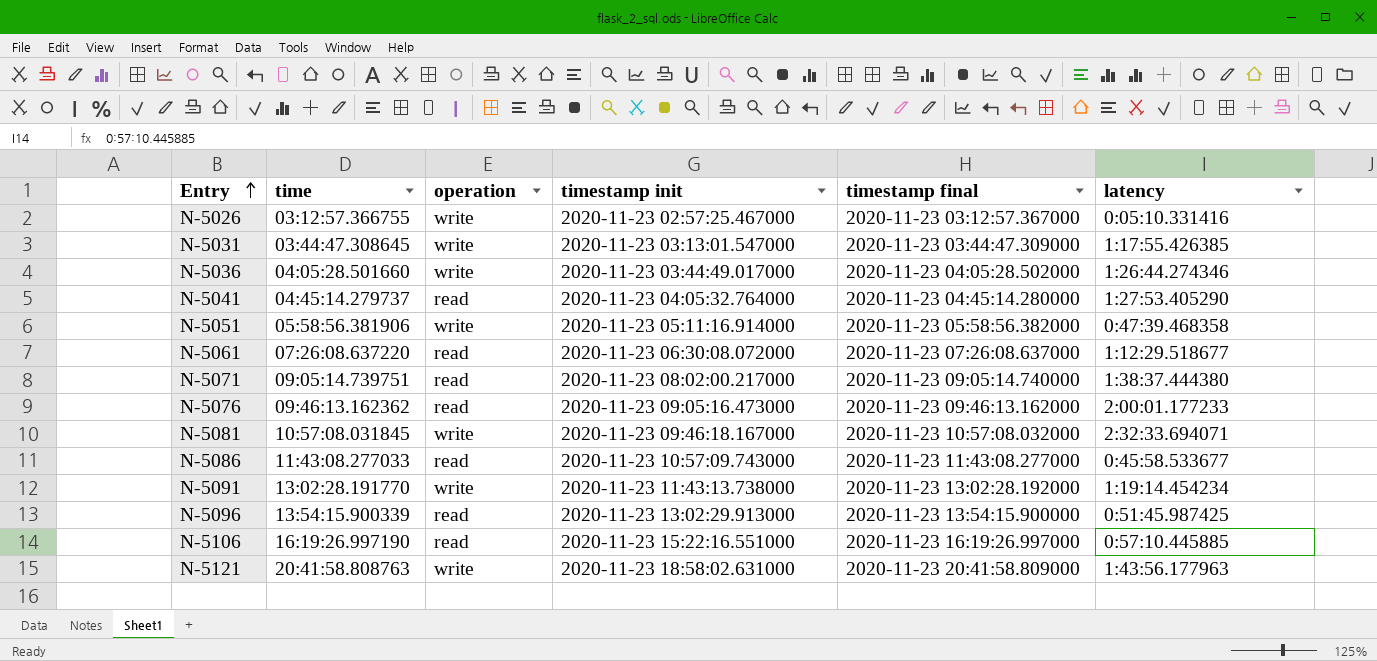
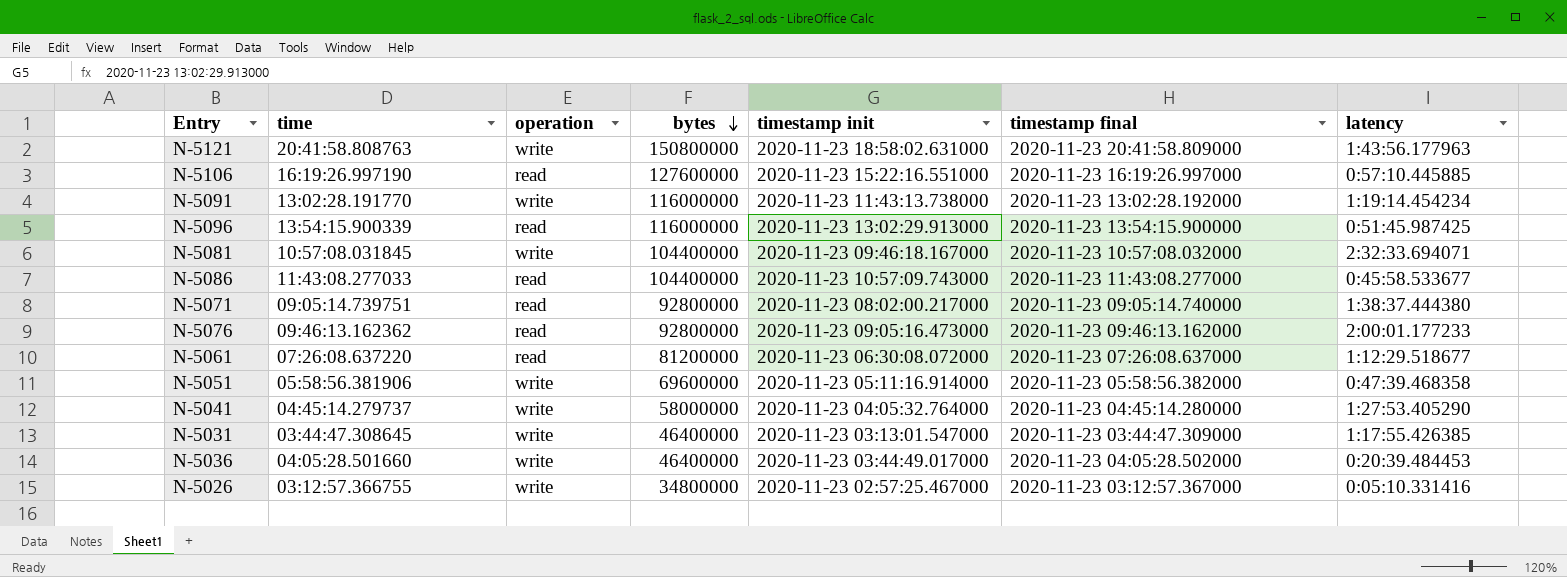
row order: Entry ascending -> bytes descending
column bytes | position: none -> 4
N-5041 | operation: read -> write
N-5036 | latency: 1:26:44.274346 -> 0:20:39.484453

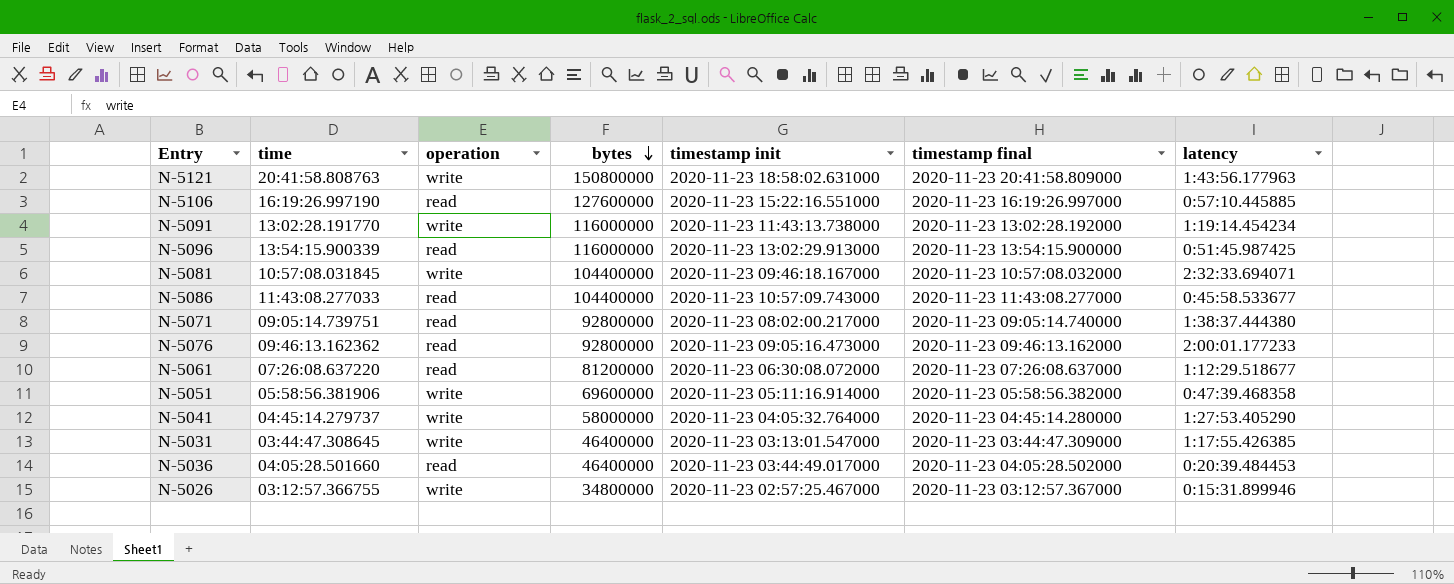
N-5036 | operation: write -> read
N-5026 | latency: 0:05:10.331416 -> 0:15:31.899946

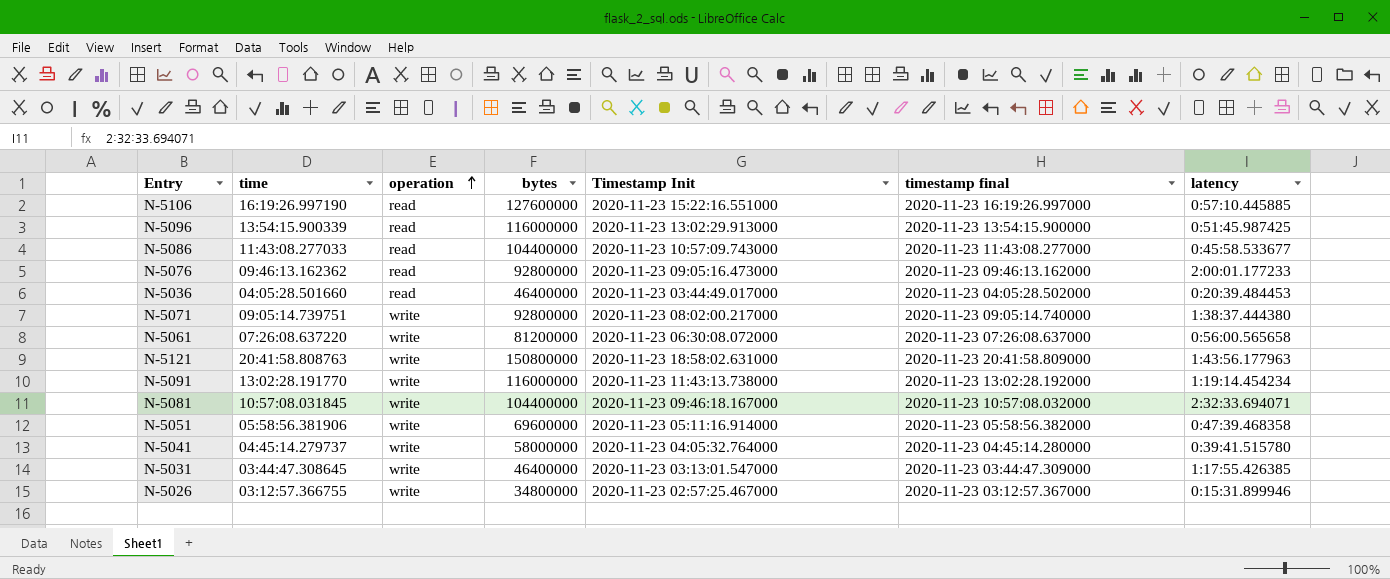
row order: bytes descending -> operation ascending
column name: timestamp init -> Timestamp Init
N-5071 | operation: read -> write
N-5061 | operation: read -> write
N-5061 | latency: 1:12:29.518677 -> 0:56:00.565658
N-5041 | latency: 1:27:53.405290 -> 0:39:41.515780

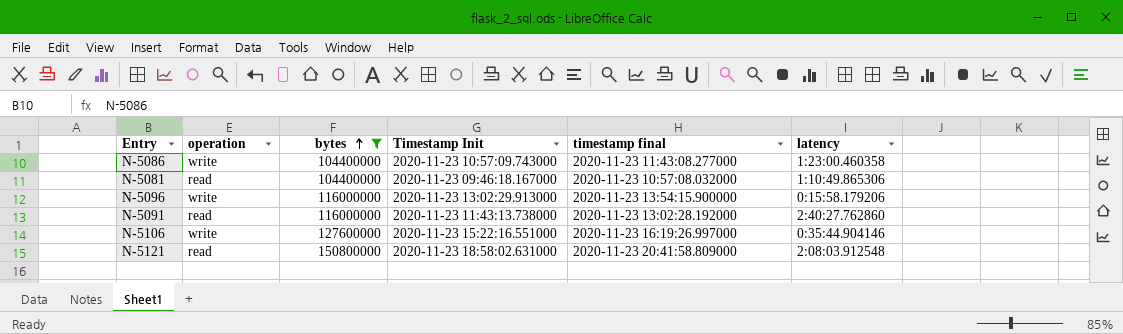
filter: none -> bytes >= 104400000
row order: operation ascending -> bytes ascending
column time | position: 2 -> none
N-5086 | operation: read -> write
N-5086 | latency: 0:45:58.533677 -> 1:23:00.460358
N-5081 | operation: write -> read
N-5081 | latency: 2:32:33.694071 -> 1:10:49.865306
N-5096 | operation: read -> write
N-5096 | latency: 0:51:45.987425 -> 0:15:58.179206
N-5091 | operation: write -> read
N-5091 | latency: 1:19:14.454234 -> 2:40:27.762860
N-5106 | operation: read -> write
N-5106 | latency: 0:57:10.445885 -> 0:35:44.904146
N-5121 | operation: write -> read
N-5121 | latency: 1:43:56.177963 -> 2:08:03.912548

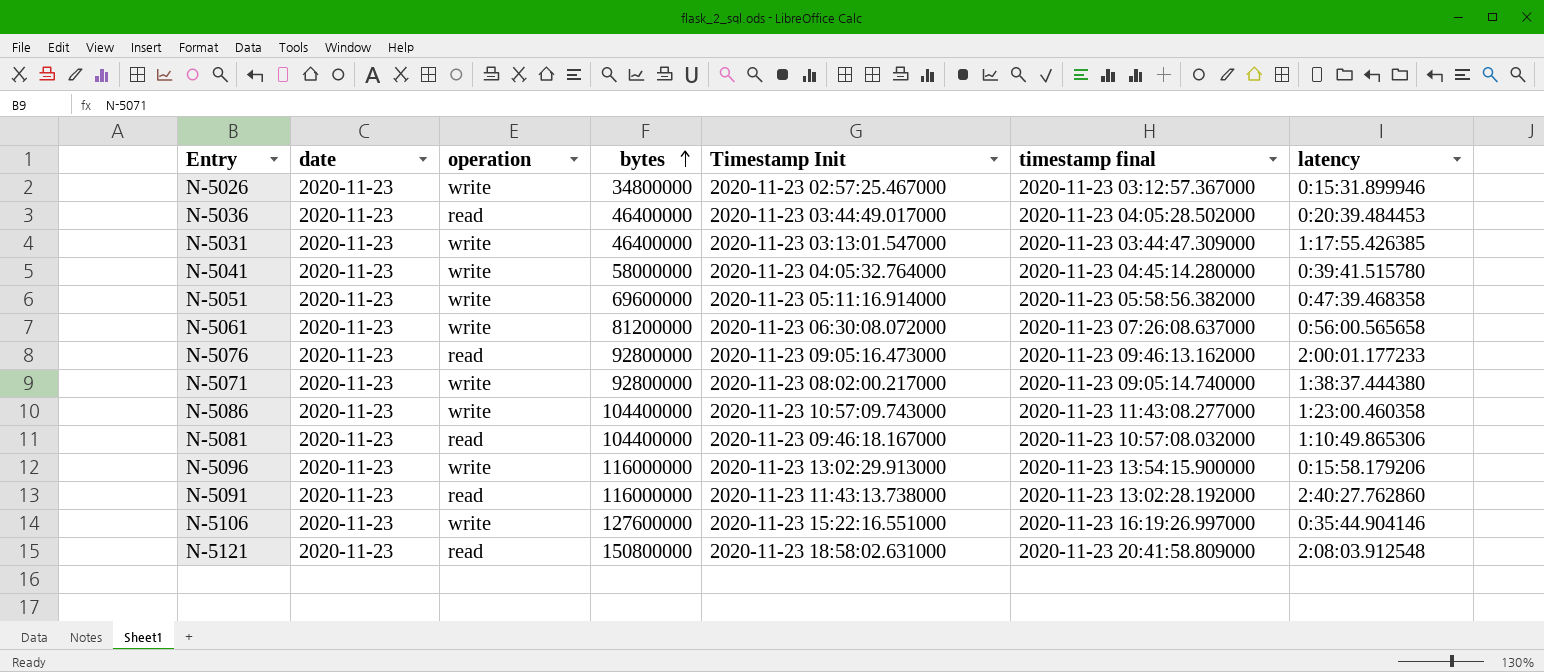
filter: bytes >= 104400000 -> none
column date | position: none -> 2

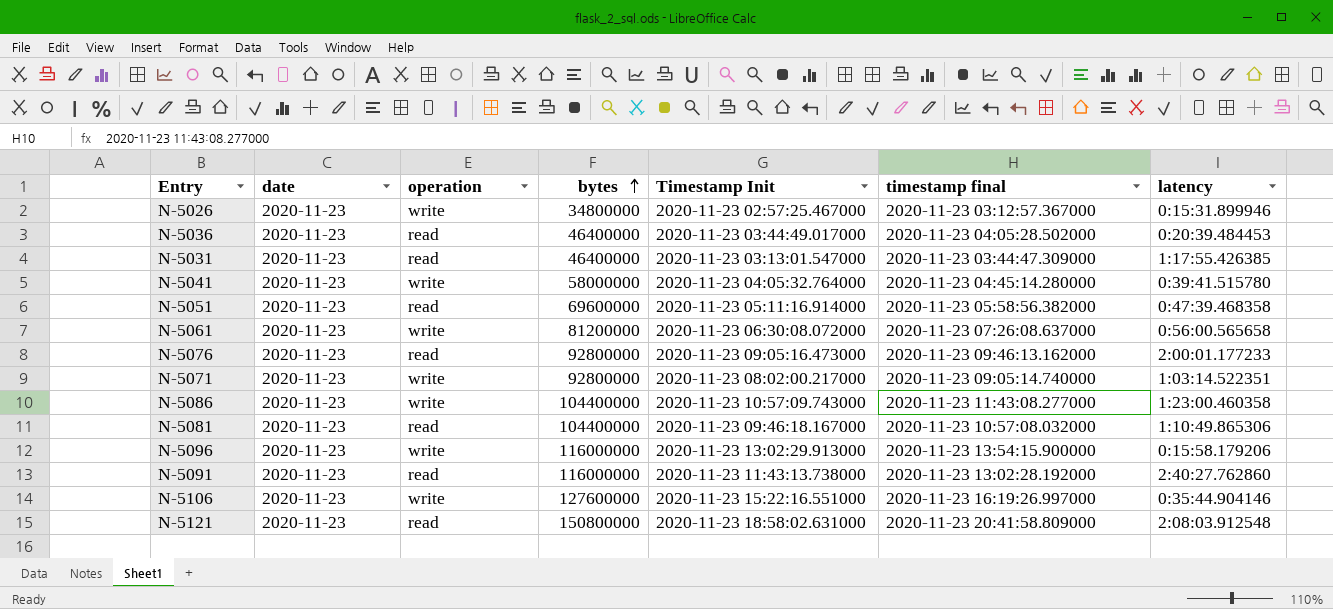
N-5031 | operation: write -> read
N-5051 | operation: write -> read
N-5071 | latency: 1:38:37.444380 -> 1:03:14.522351

